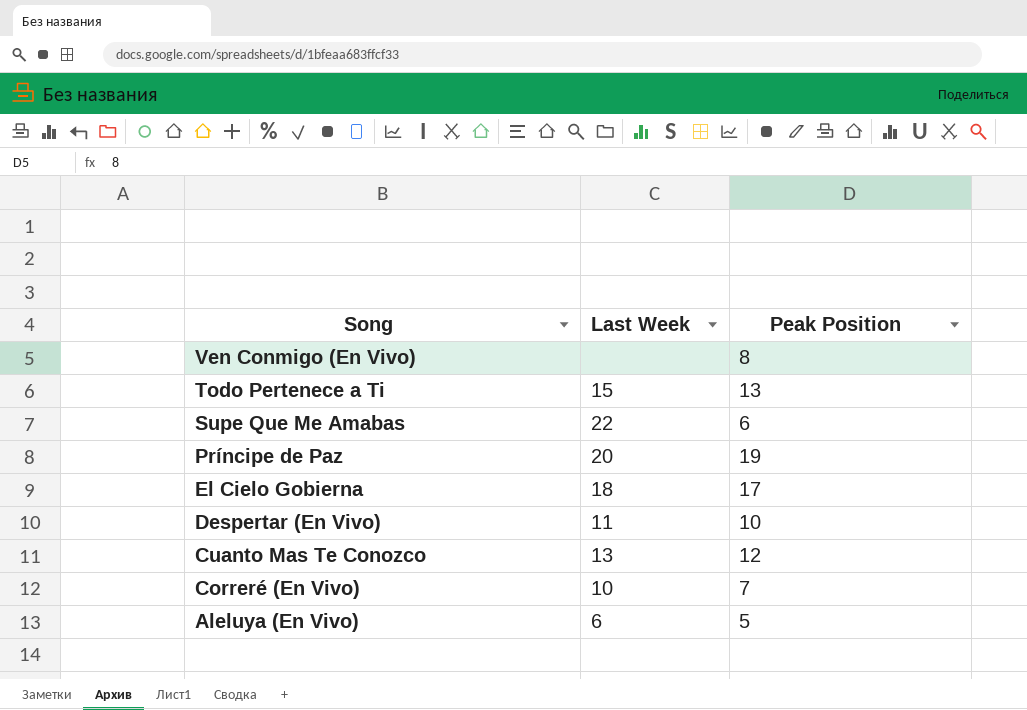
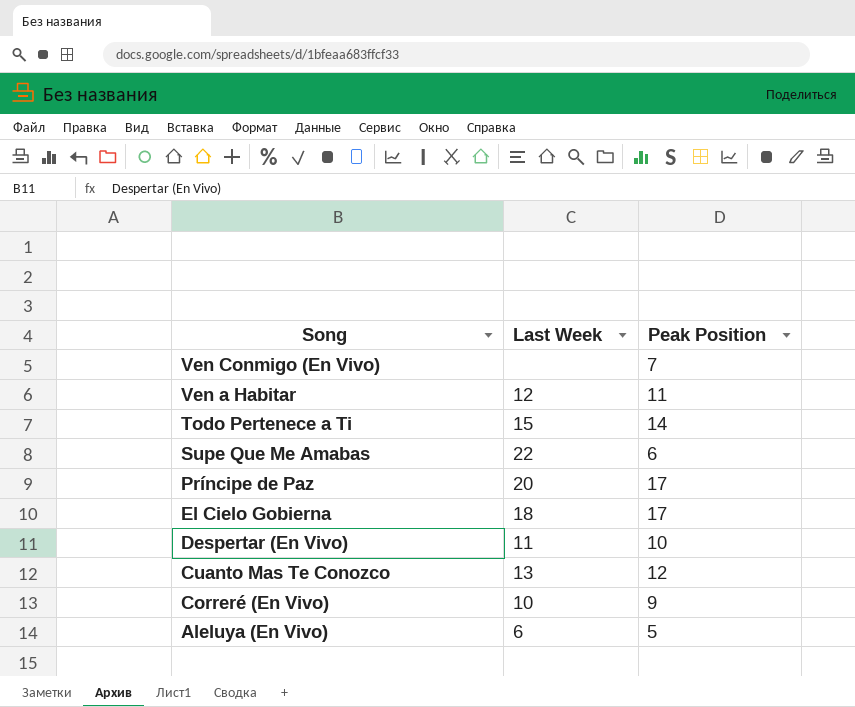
Ven Conmigo (En Vivo) | Peak Position: 8 -> 7
row Ven a Habitar: none -> 12 | 11
Todo Pertenece a Ti | Peak Position: 13 -> 14
Príncipe de Paz | Peak Position: 19 -> 17
Correré (En Vivo) | Peak Position: 7 -> 9

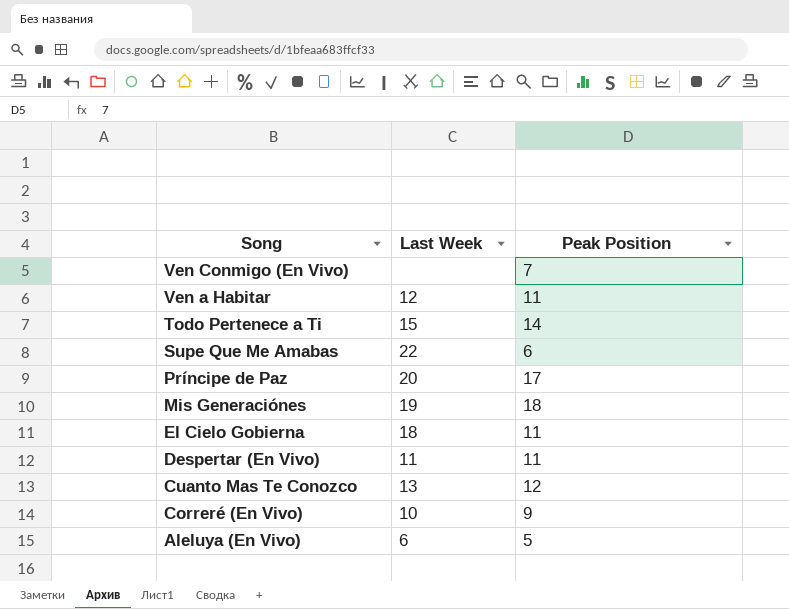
row Mis Generaciónes: none -> 19 | 18
El Cielo Gobierna | Peak Position: 17 -> 11
Despertar (En Vivo) | Peak Position: 10 -> 11

